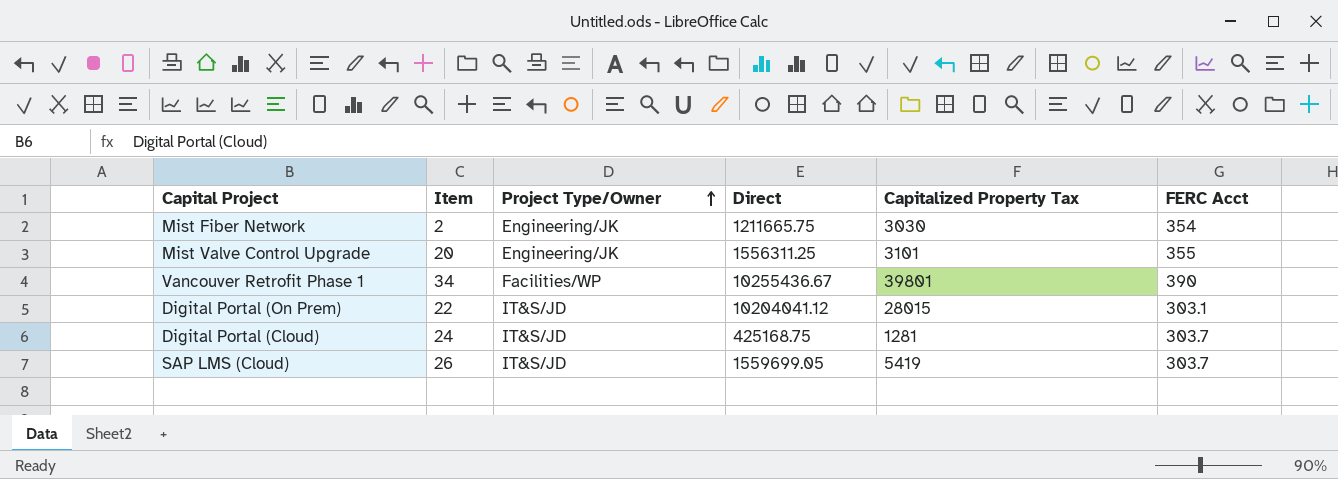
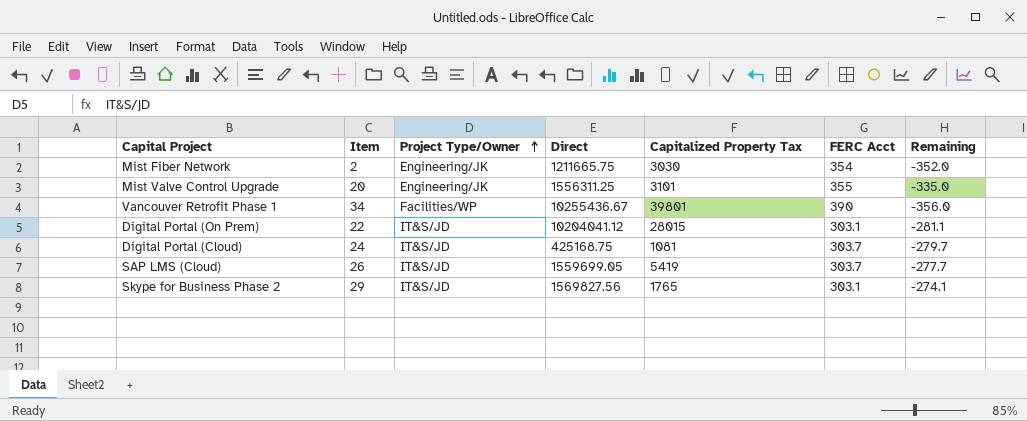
column Remaining | formula: none -> [Item] - [FERC Acct]
Digital Portal (Cloud) | Capitalized Property Tax: 1281 -> 1081
row Skype for Business Phase 2: none -> 29 | IT&S/JD | 1569827.56 | 1765 | 303.1 | -274.1

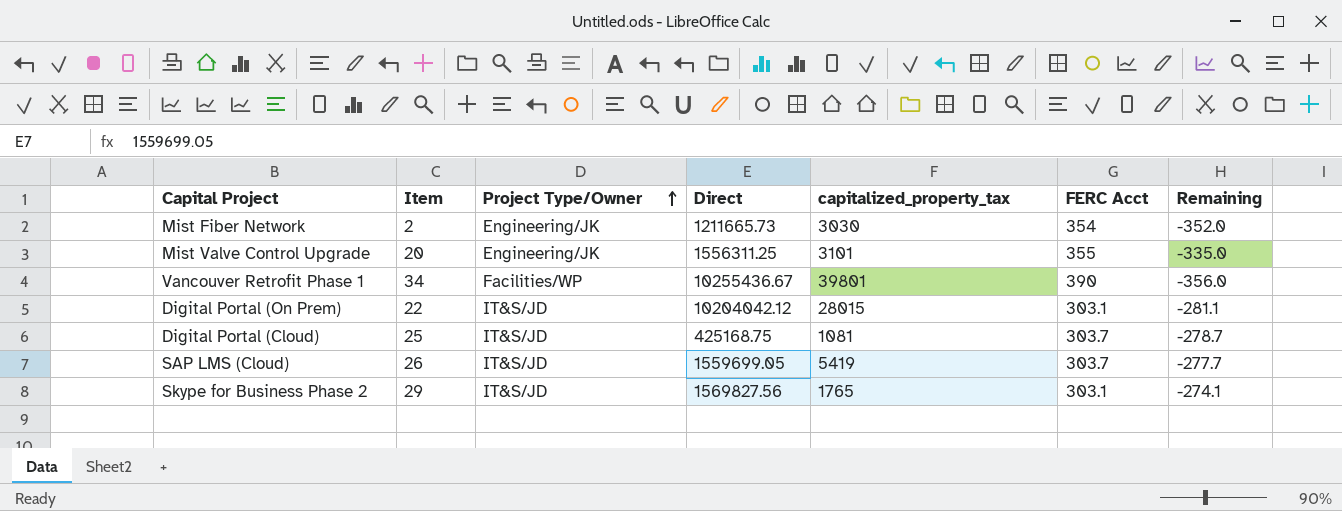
column name: Capitalized Property Tax -> capitalized_property_tax
Mist Fiber Network | Direct: 1211665.75 -> 1211665.73
Digital Portal (On Prem) | Direct: 10204041.12 -> 10204042.12
Digital Portal (Cloud) | Item: 24 -> 25
Digital Portal (Cloud) | Remaining: -279.7 -> -278.7

